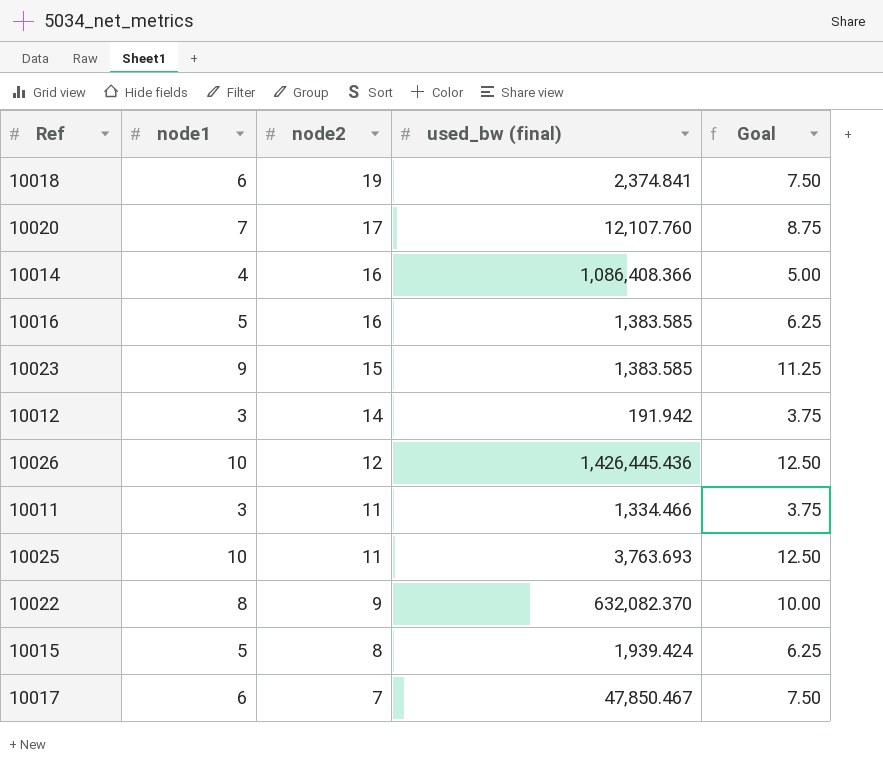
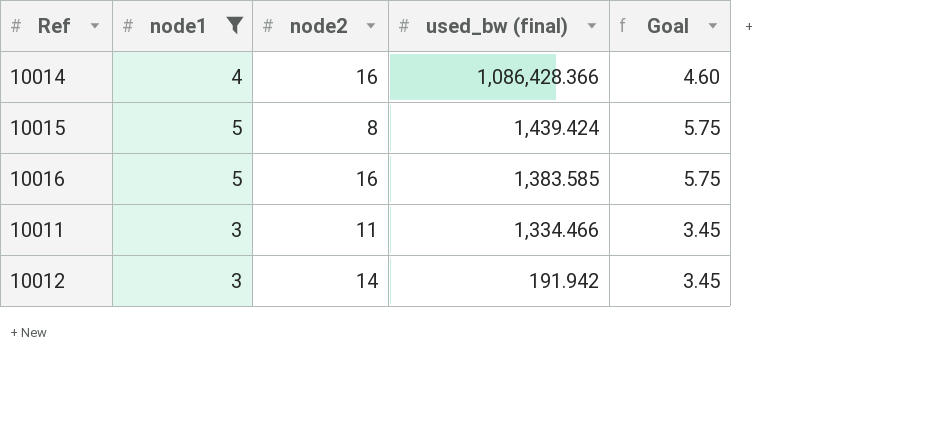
filter: none -> node1 <= 5
row order: node2 descending -> used_bw (final) descending
column Goal | formula: [node1] * 1.25 -> [node1] * 1.15
10014 | used_bw (final): 1,086,408.366 -> 1,086,428.366
10015 | used_bw (final): 1,939.424 -> 1,439.424

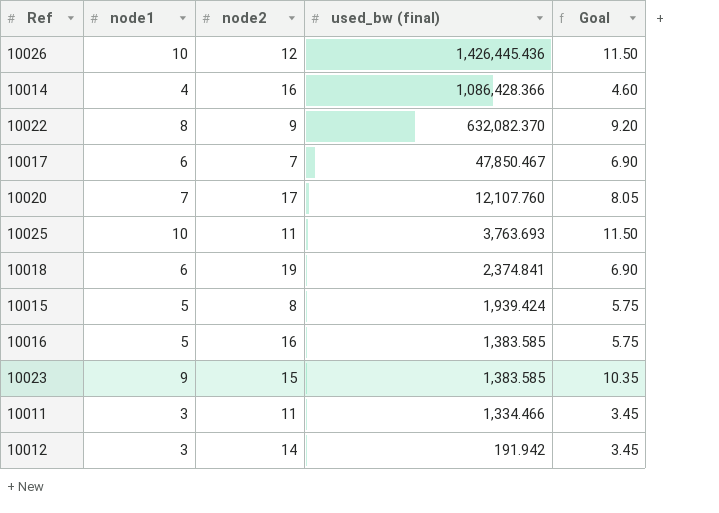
filter: node1 <= 5 -> none
10015 | used_bw (final): 1,439.424 -> 1,939.424

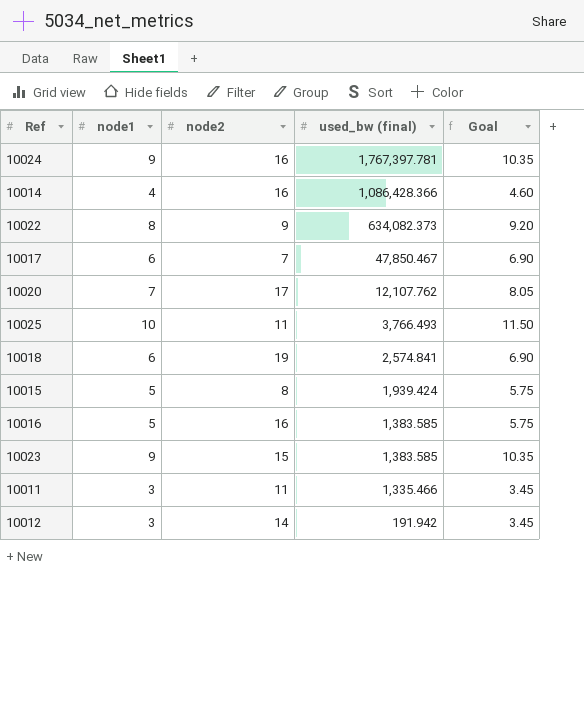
row 10026: 10 | 12 | 1,426,445.436 | 11.50 -> none
row 10024: none -> 9 | 16 | 1,767,397.781 | 10.35
10022 | used_bw (final): 632,082.370 -> 634,082.373
10020 | used_bw (final): 12,107.760 -> 12,107.762
10025 | used_bw (final): 3,763.693 -> 3,766.493
10018 | used_bw (final): 2,374.841 -> 2,574.841
10011 | used_bw (final): 1,334.466 -> 1,335.466

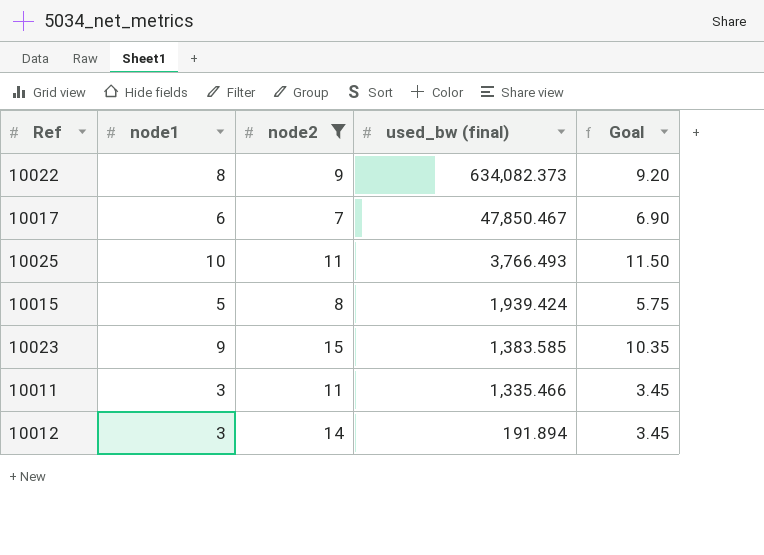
filter: none -> node2 <= 15
10012 | used_bw (final): 191.942 -> 191.894

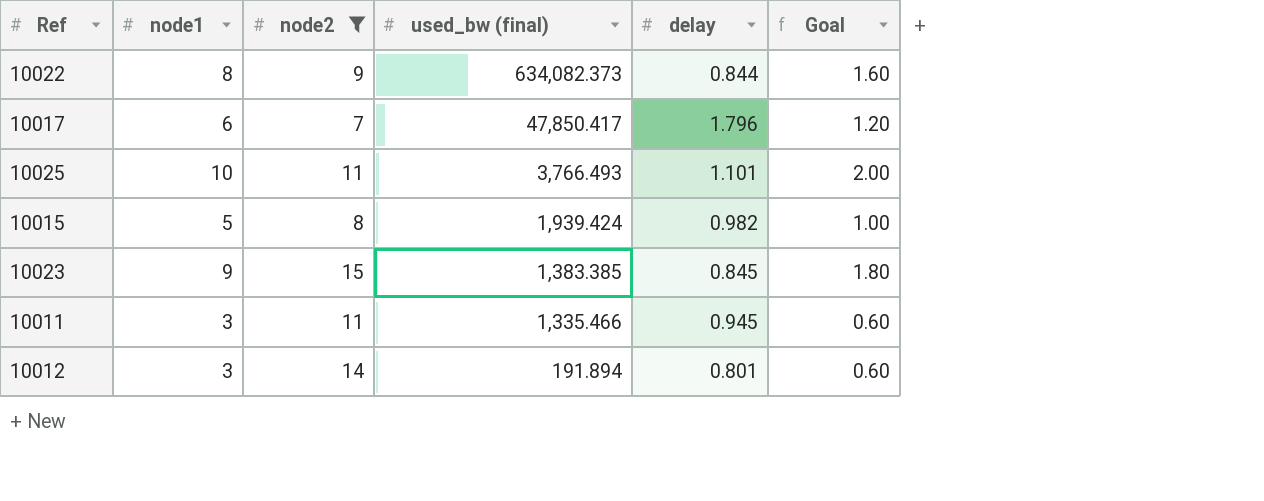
column delay | position: none -> 5
column Goal | formula: [node1] * 1.15 -> [node1] * 0.2
10017 | used_bw (final): 47,850.467 -> 47,850.417
10023 | used_bw (final): 1,383.585 -> 1,383.385

